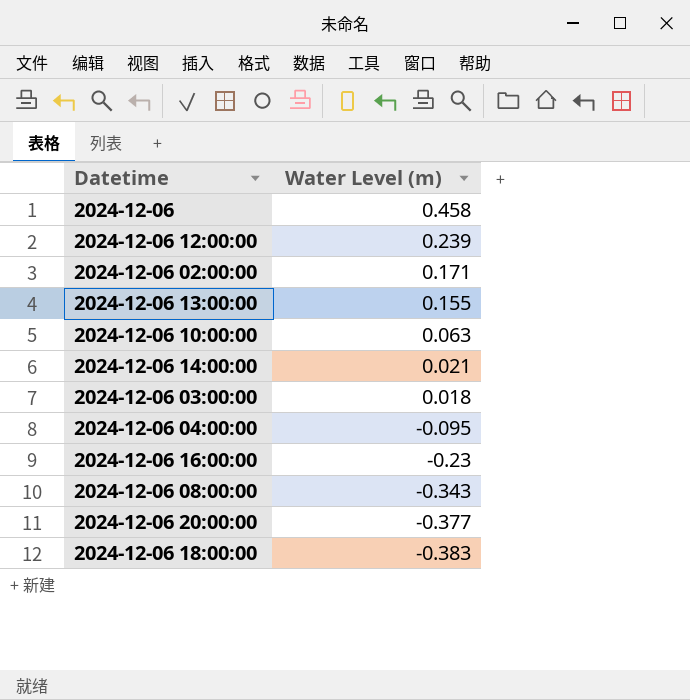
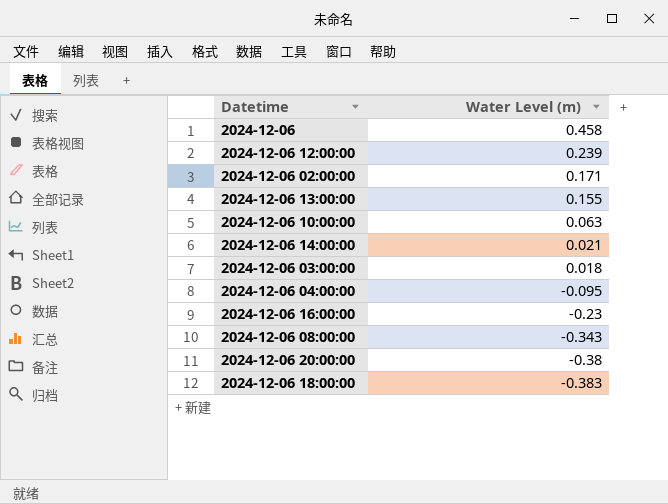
2024-12-06 20:00:00 | Water Level (m): -0.377 -> -0.38

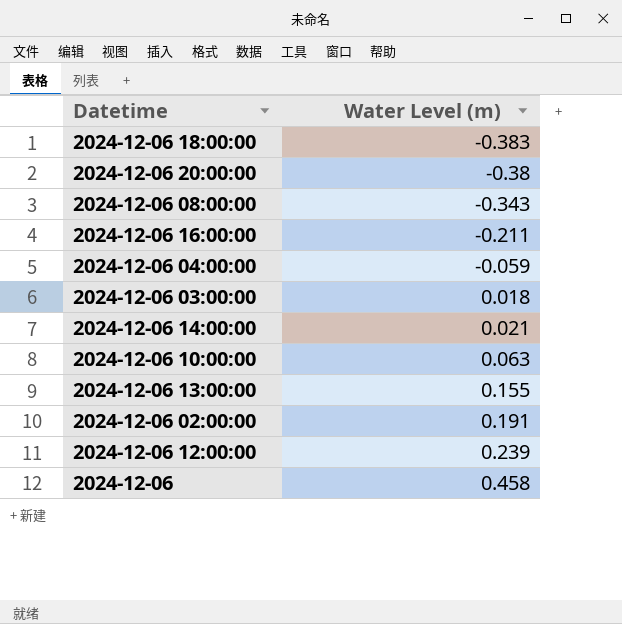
row order: Water Level (m) descending -> Water Level (m) ascending
2024-12-06 16:00:00 | Water Level (m): -0.23 -> -0.211
2024-12-06 04:00:00 | Water Level (m): -0.095 -> -0.059
2024-12-06 02:00:00 | Water Level (m): 0.171 -> 0.191

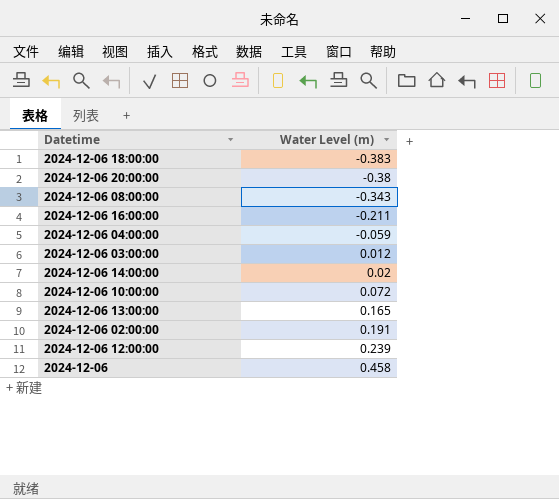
2024-12-06 03:00:00 | Water Level (m): 0.018 -> 0.012
2024-12-06 14:00:00 | Water Level (m): 0.021 -> 0.02
2024-12-06 10:00:00 | Water Level (m): 0.063 -> 0.072
2024-12-06 13:00:00 | Water Level (m): 0.155 -> 0.165

